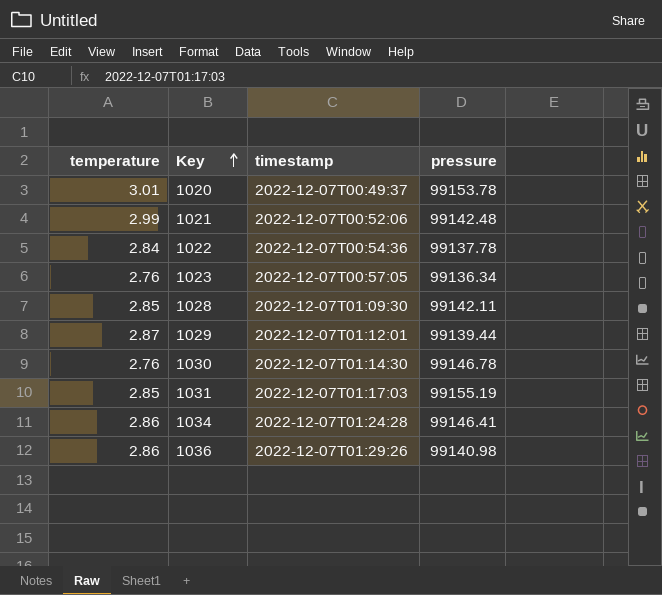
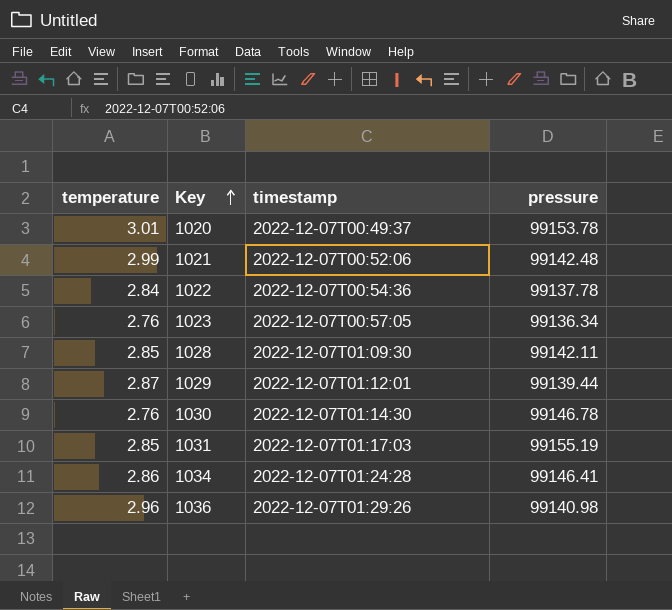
1036 | temperature: 2.86 -> 2.96

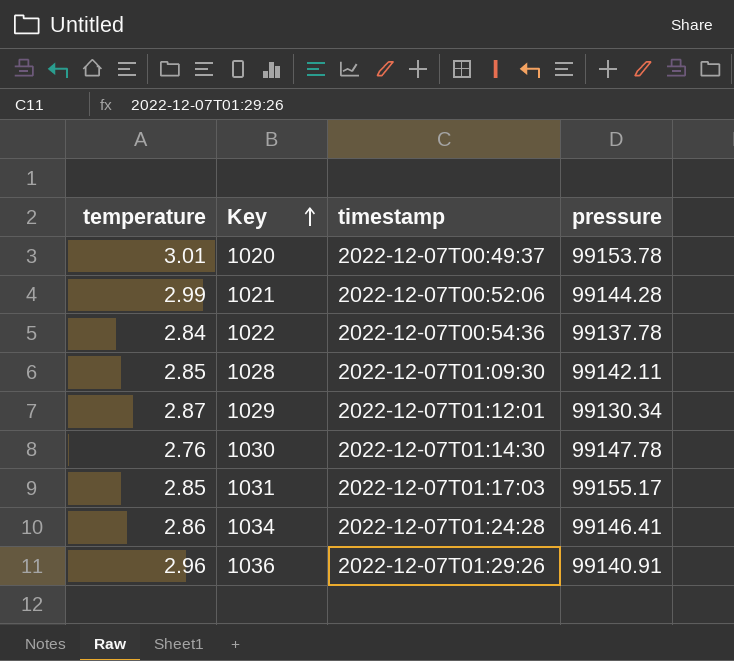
row 1023: 2.76 | 2022-12-07T00:57:05 | 99136.34 -> none
1021 | pressure: 99142.48 -> 99144.28
1029 | pressure: 99139.44 -> 99130.34
1030 | pressure: 99146.78 -> 99147.78
1031 | pressure: 99155.19 -> 99155.17
1036 | pressure: 99140.98 -> 99140.91

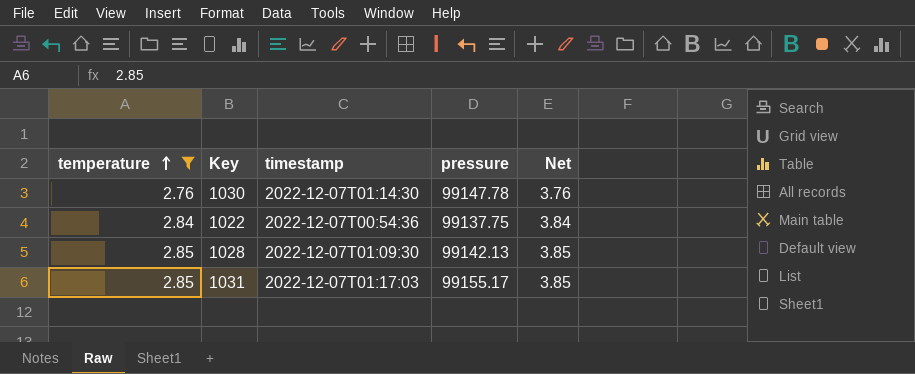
filter: none -> temperature <= 2.85
row order: Key ascending -> temperature ascending
column Net | formula: none -> [temperature] + 1
1022 | pressure: 99137.78 -> 99137.75
1028 | pressure: 99142.11 -> 99142.13

